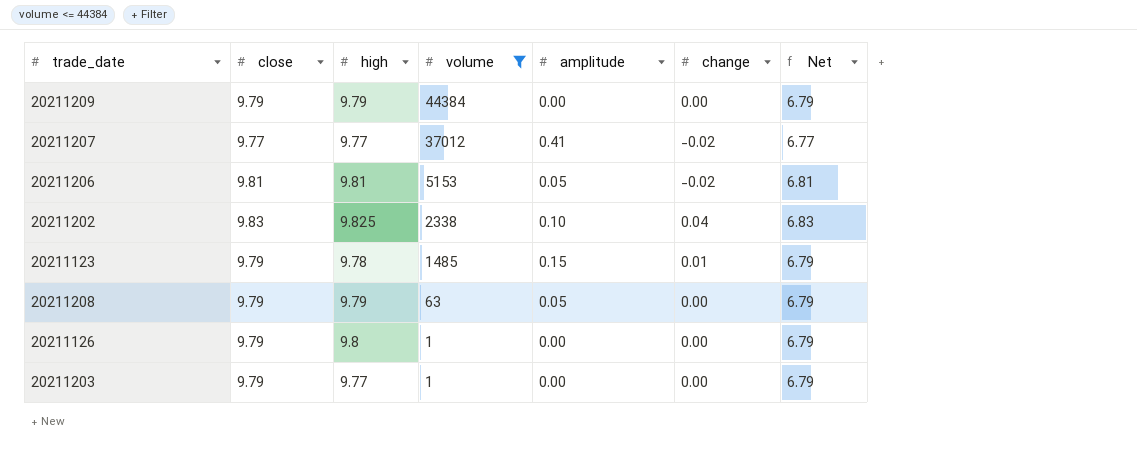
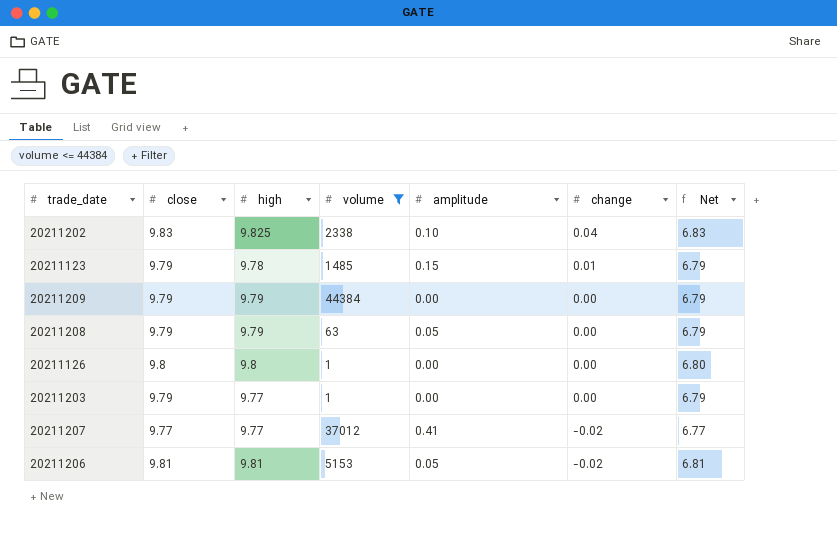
row order: volume descending -> change descending
20211126 | close: 9.79 -> 9.8
20211126 | Net: 6.79 -> 6.80

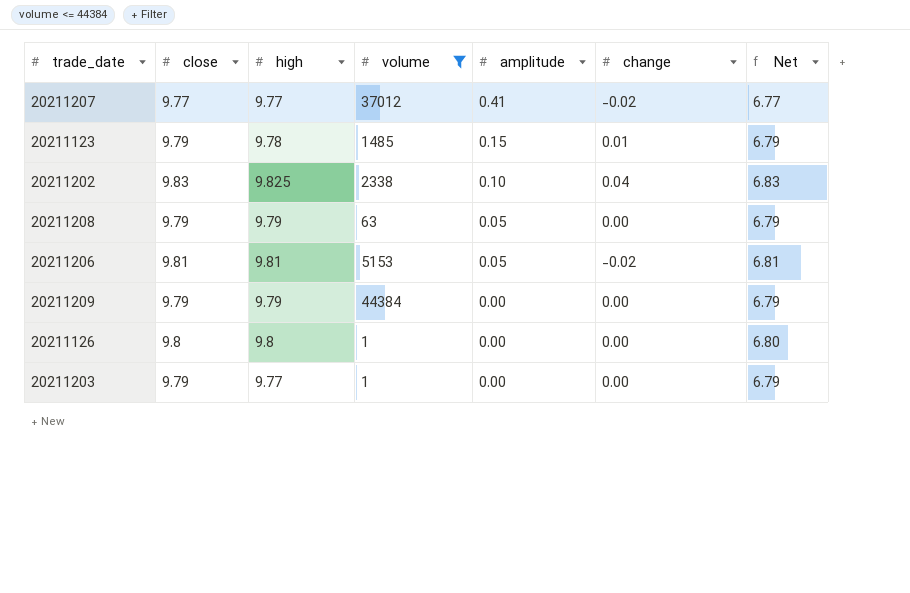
row order: change descending -> amplitude descending

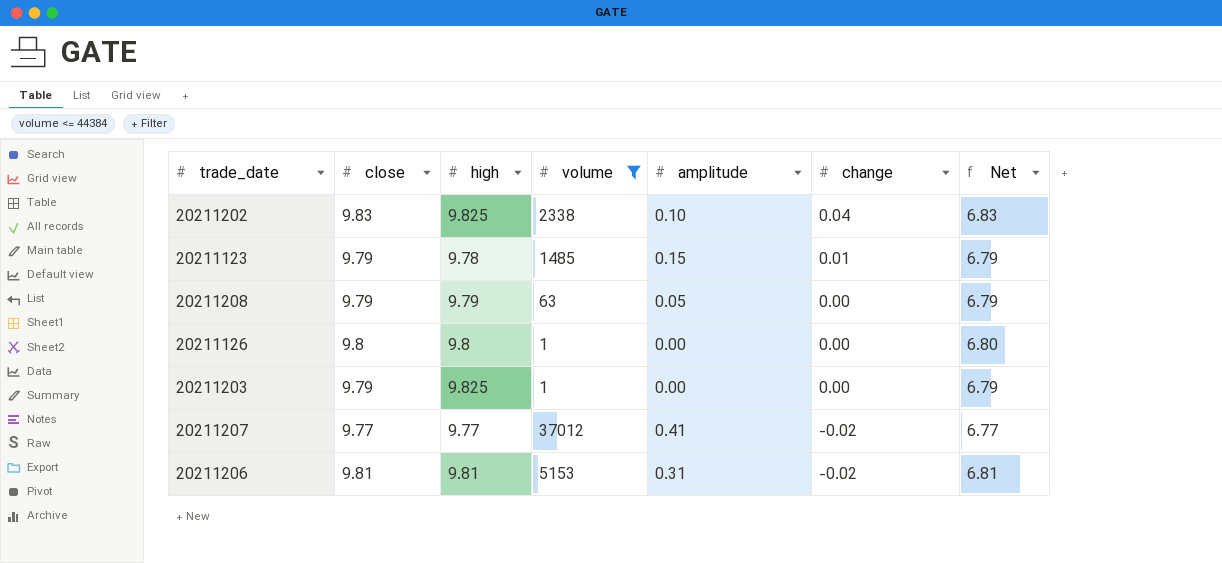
row order: amplitude descending -> change descending
row 20211209: 9.79 | 9.79 | 44384 | 0.00 | 0.00 | 6.79 -> none
20211203 | high: 9.77 -> 9.825
20211206 | amplitude: 0.05 -> 0.31

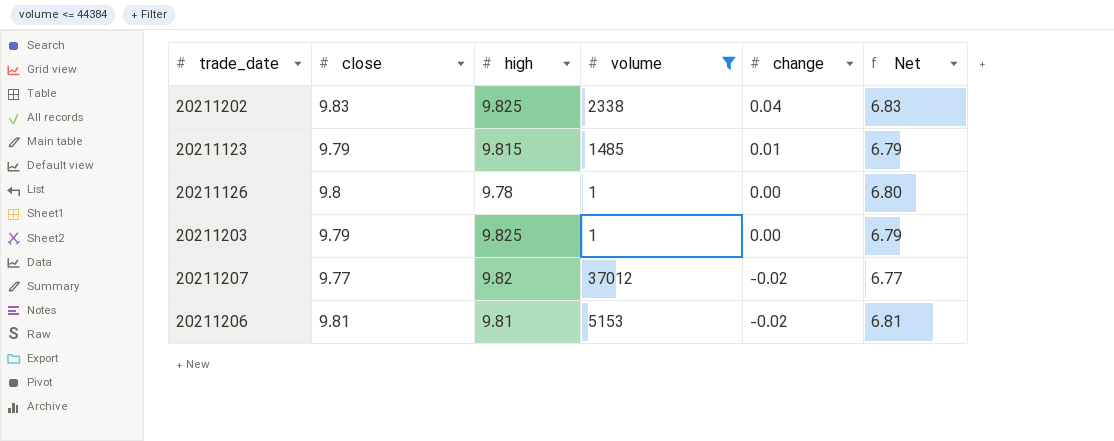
column amplitude | position: 5 -> none
row 20211208: 9.79 | 9.79 | 63 | 0.05 | 0.00 | 6.79 -> none
20211123 | high: 9.78 -> 9.815
20211126 | high: 9.8 -> 9.78
20211207 | high: 9.77 -> 9.82

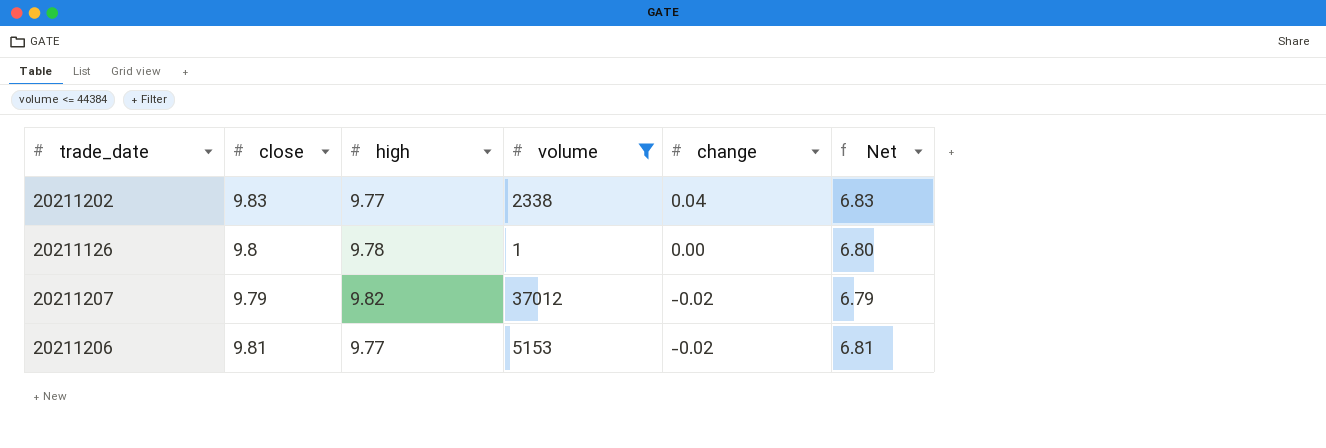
row 20211123: 9.79 | 9.815 | 1485 | 0.01 | 6.79 -> none
row 20211203: 9.79 | 9.825 | 1 | 0.00 | 6.79 -> none
20211202 | high: 9.825 -> 9.77
20211207 | close: 9.77 -> 9.79
20211207 | Net: 6.77 -> 6.79
20211206 | high: 9.81 -> 9.77

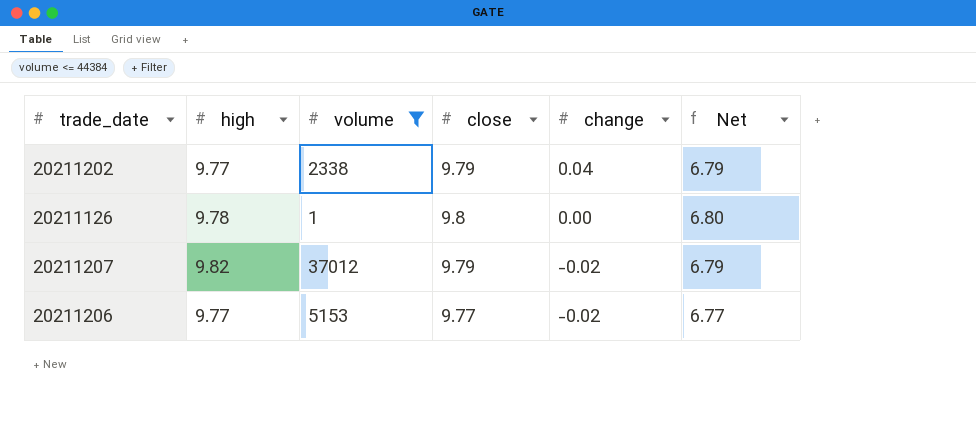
column close | position: 2 -> 4
20211202 | close: 9.83 -> 9.79
20211202 | Net: 6.83 -> 6.79
20211206 | close: 9.81 -> 9.77
20211206 | Net: 6.81 -> 6.77

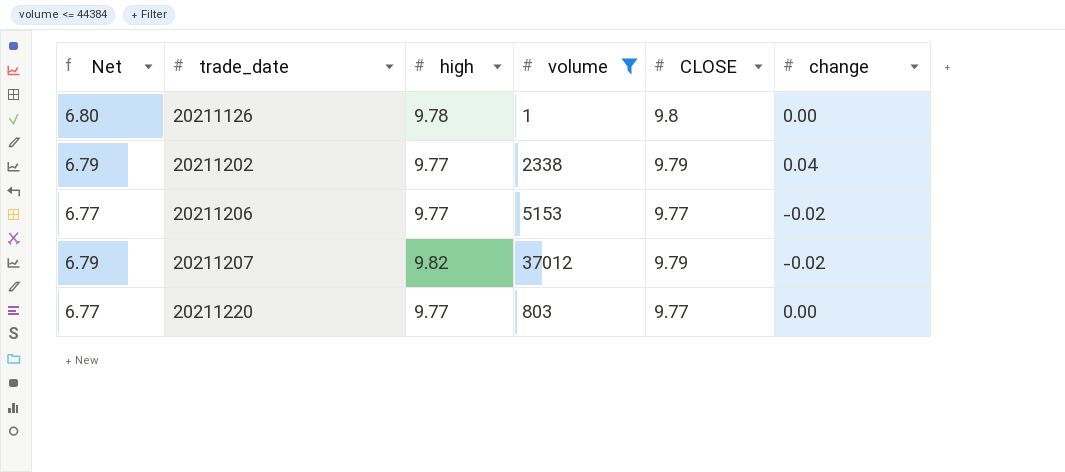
row order: change descending -> trade_date ascending
column Net | position: 6 -> 1
column name: close -> CLOSE
row 20211220: none -> 6.77 | 9.77 | 803 | 9.77 | 0.00

